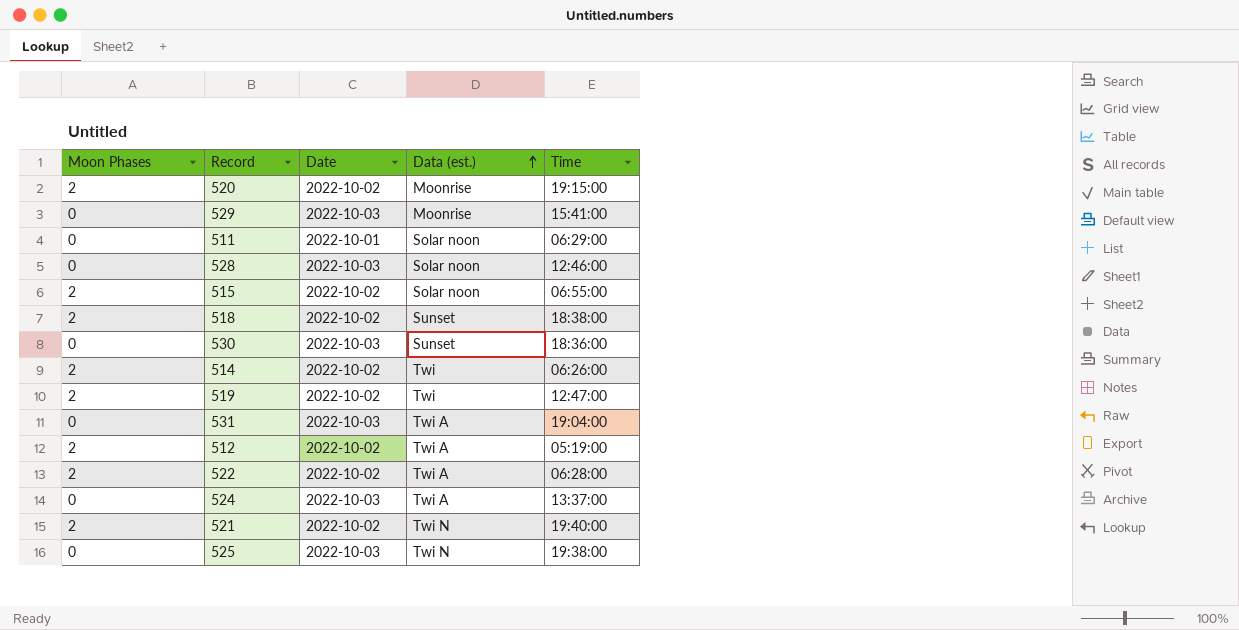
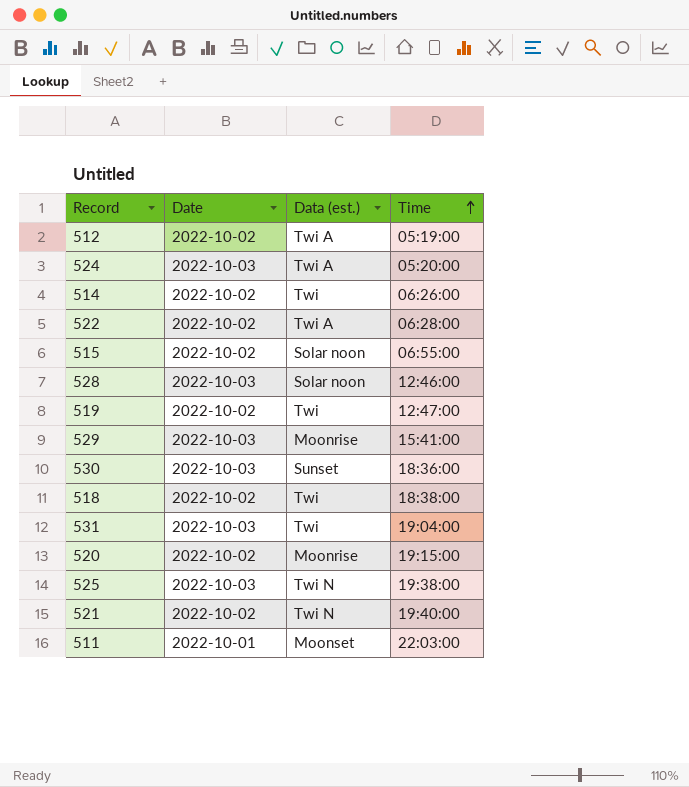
row order: Data (est.) ascending -> Time ascending
column Moon Phases | position: 1 -> none
524 | Time: 13:37:00 -> 05:20:00
518 | Data (est.): Sunset -> Twi
531 | Data (est.): Twi A -> Twi
511 | Data (est.): Solar noon -> Moonset
511 | Time: 06:29:00 -> 22:03:00

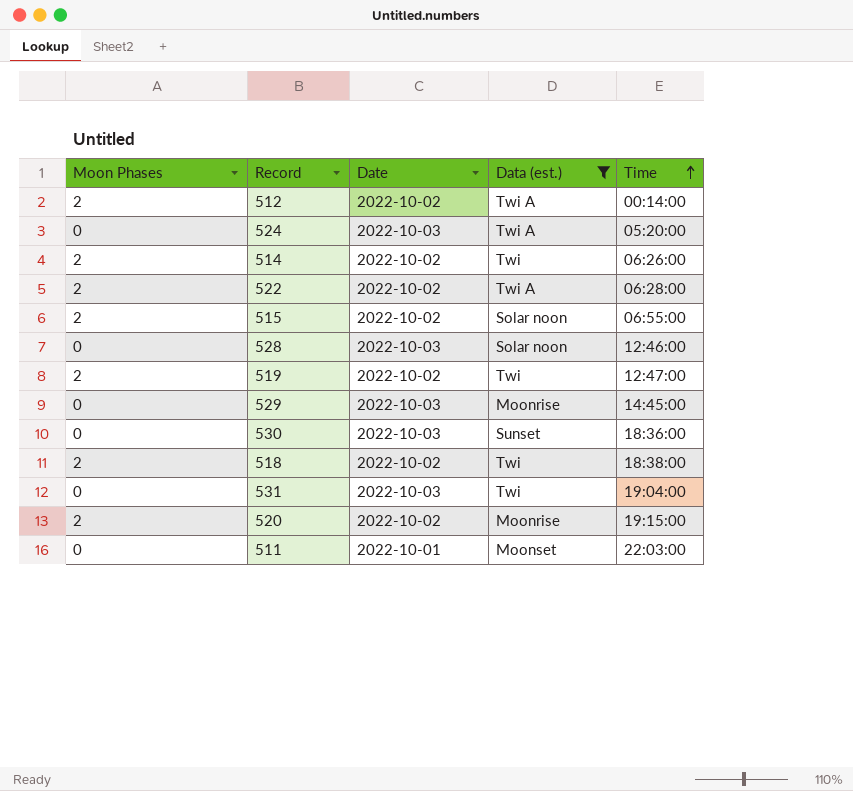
filter: none -> Data (est.) != Twi N
column Moon Phases | position: none -> 1
512 | Time: 05:19:00 -> 00:14:00
529 | Time: 15:41:00 -> 14:45:00

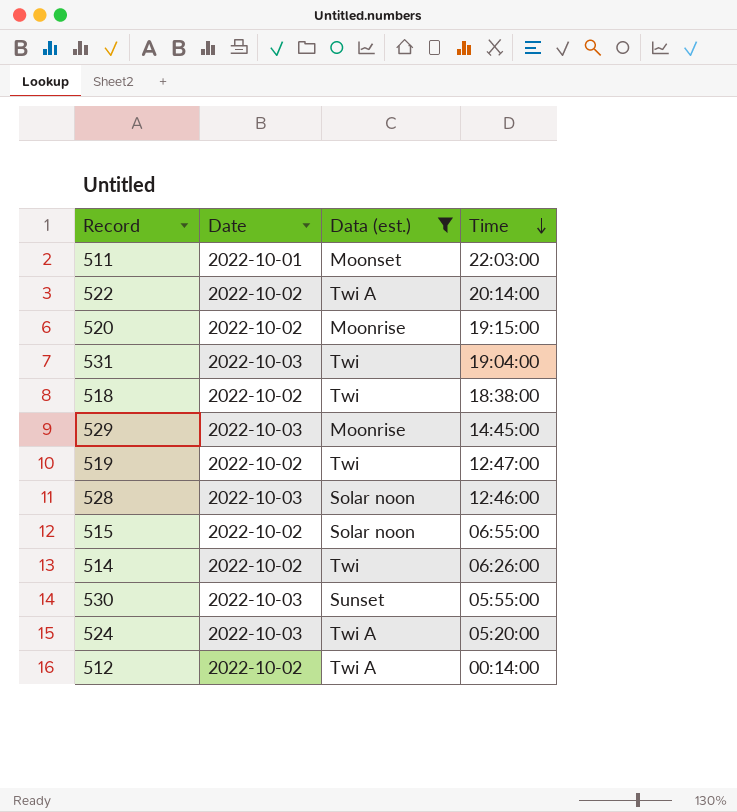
row order: Time ascending -> Time descending
column Moon Phases | position: 1 -> none
522 | Time: 06:28:00 -> 20:14:00
530 | Time: 18:36:00 -> 05:55:00

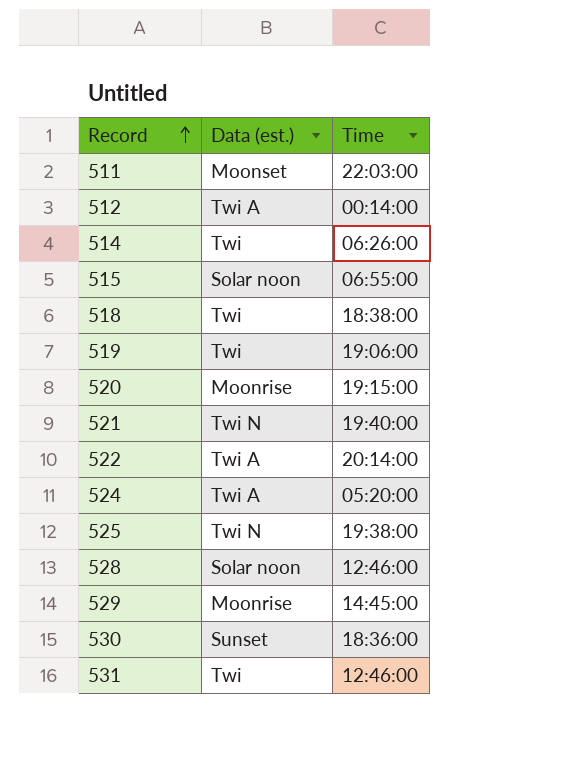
filter: Data (est.) != Twi N -> none
row order: Time descending -> Record ascending
column Date | position: 2 -> none
519 | Time: 12:47:00 -> 19:06:00
530 | Time: 05:55:00 -> 18:36:00
531 | Time: 19:04:00 -> 12:46:00

